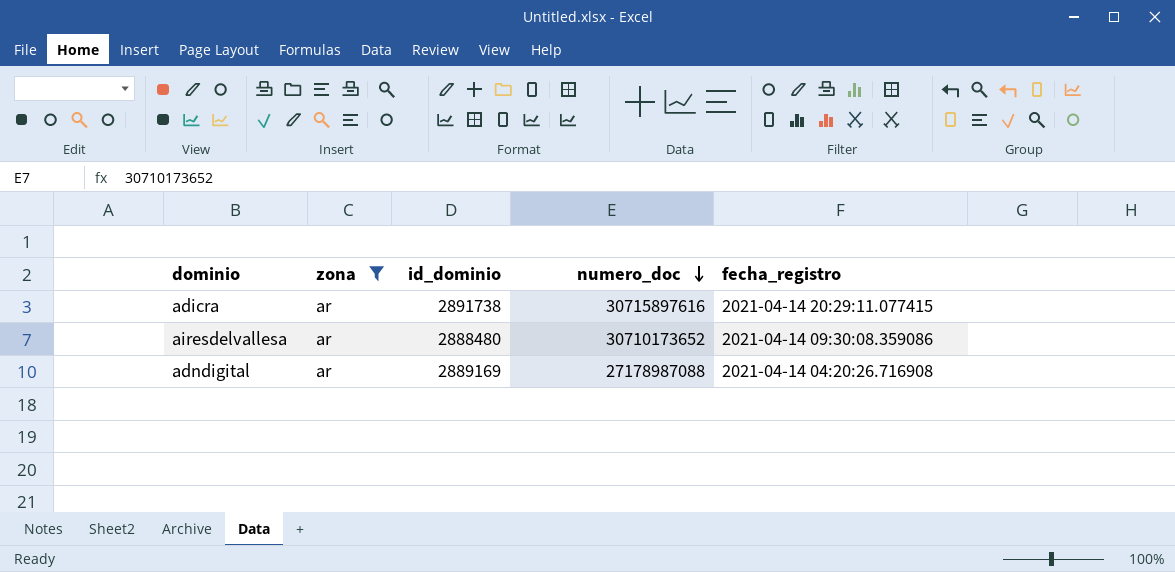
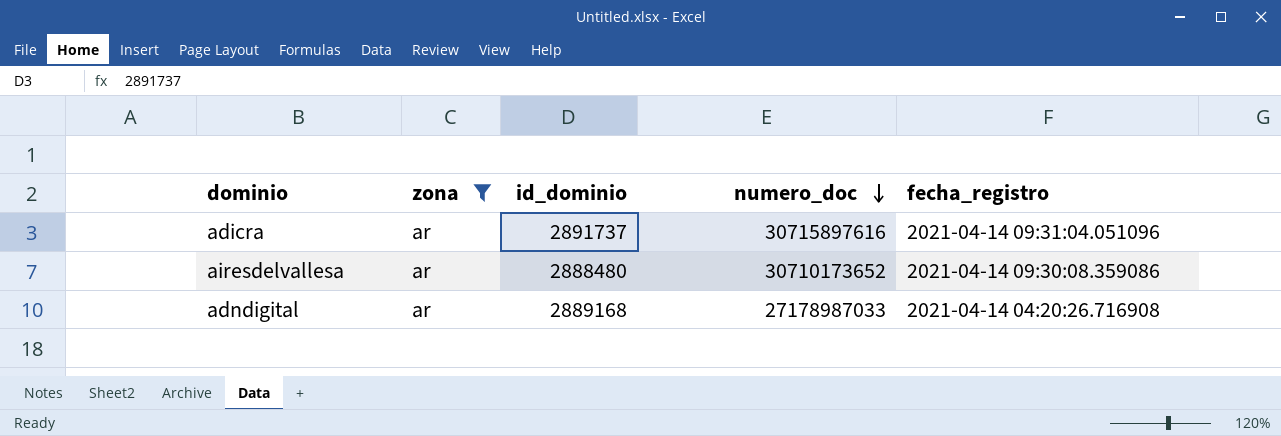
adicra | id_dominio: 2891738 -> 2891737
adicra | fecha_registro: 2021-04-14 20:29:11.077415 -> 2021-04-14 09:31:04.051096
adndigital | id_dominio: 2889169 -> 2889168
adndigital | numero_doc: 27178987088 -> 27178987033

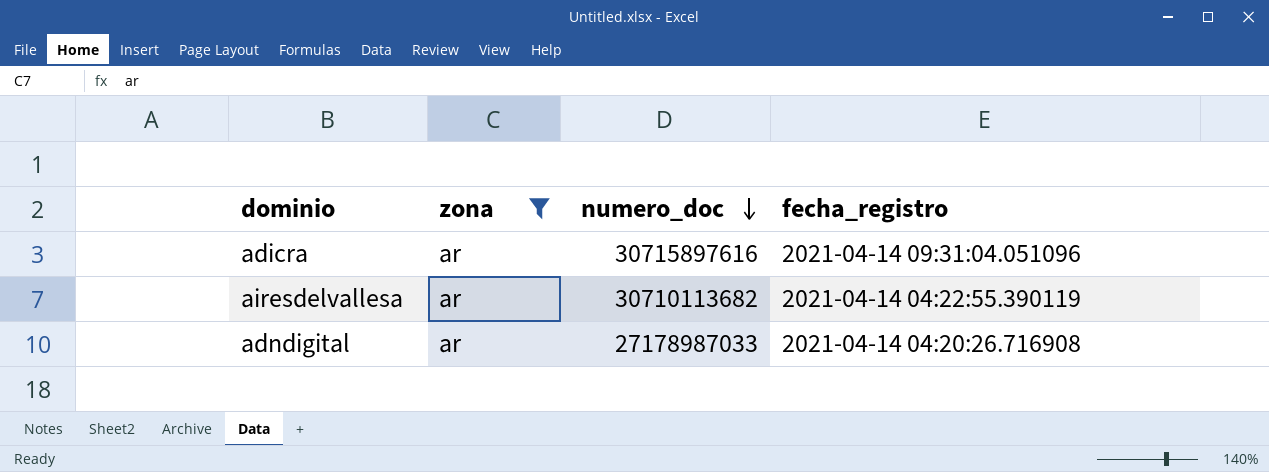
column id_dominio | position: 3 -> none
airesdelvallesa | numero_doc: 30710173652 -> 30710113682
airesdelvallesa | fecha_registro: 2021-04-14 09:30:08.359086 -> 2021-04-14 04:22:55.390119

